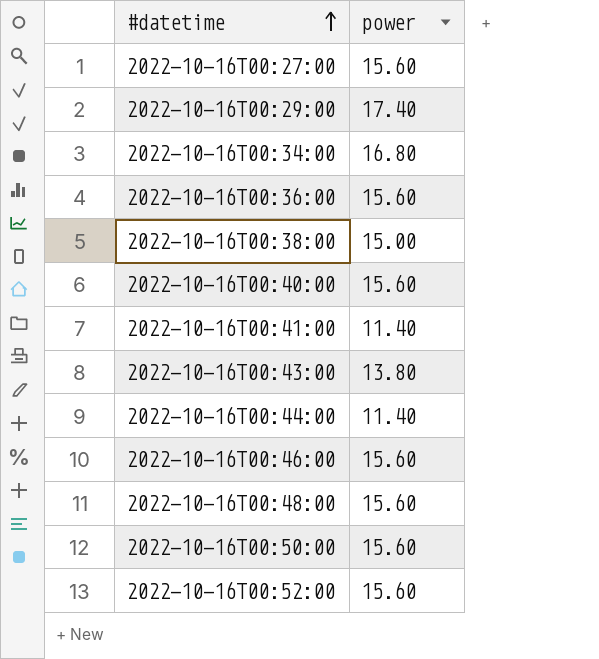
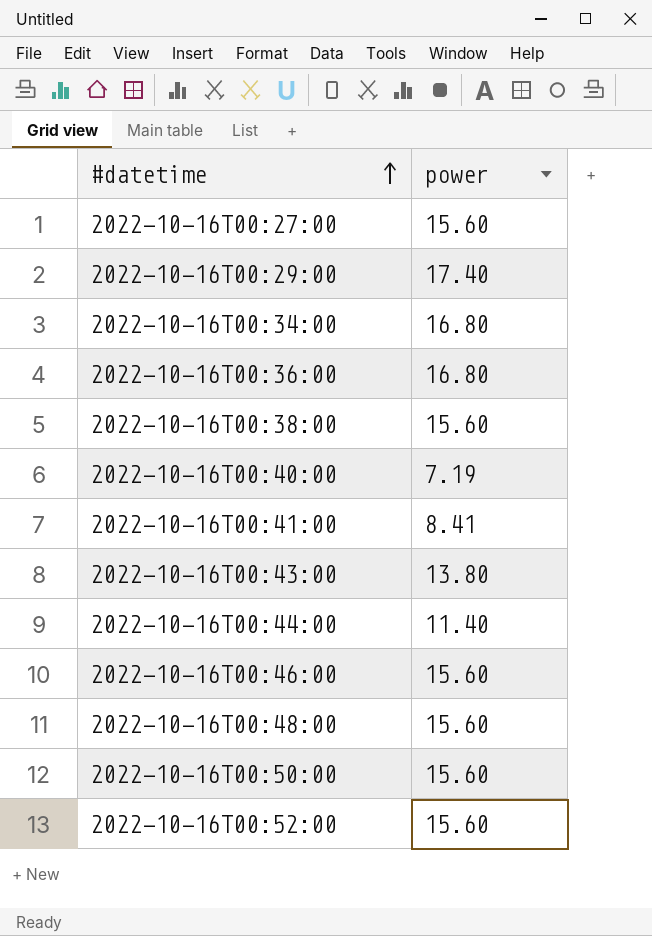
2022-10-16T00:36:00 | power: 15.60 -> 16.80
2022-10-16T00:38:00 | power: 15.00 -> 15.60
2022-10-16T00:40:00 | power: 15.60 -> 7.19
2022-10-16T00:41:00 | power: 11.40 -> 8.41

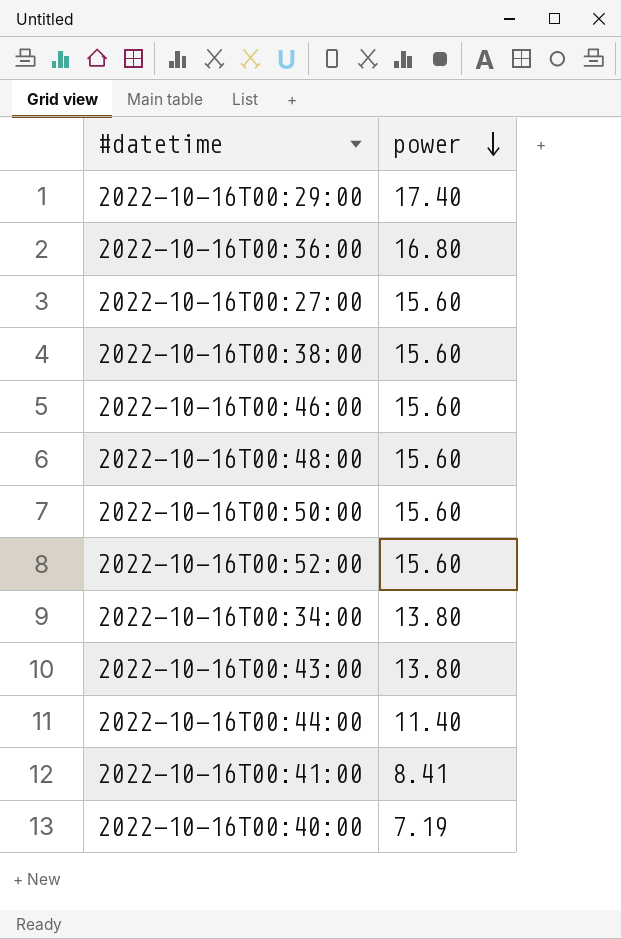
row order: #datetime ascending -> power descending
2022-10-16T00:34:00 | power: 16.80 -> 13.80

